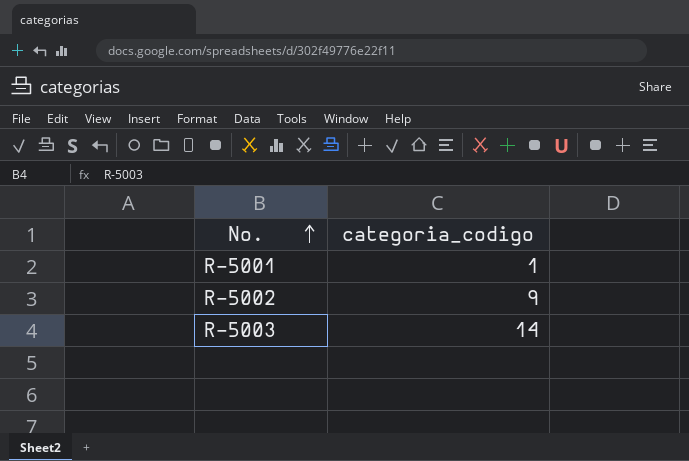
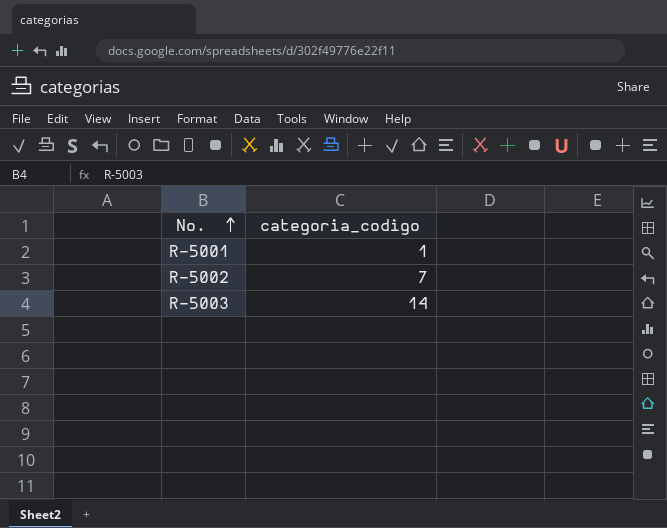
R-5002 | categoria_codigo: 9 -> 7

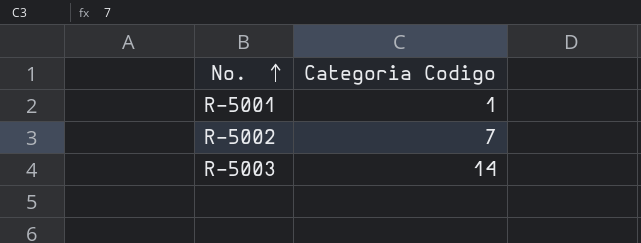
column name: categoria_codigo -> Categoria Codigo

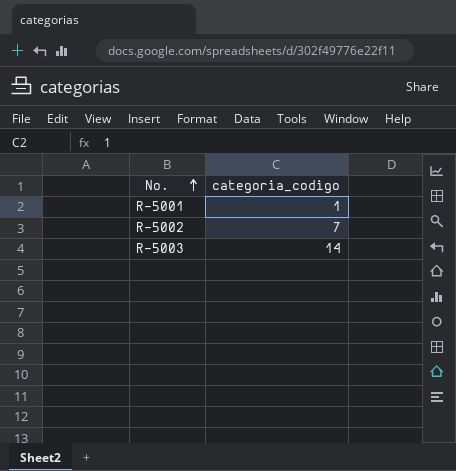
column name: Categoria Codigo -> categoria_codigo

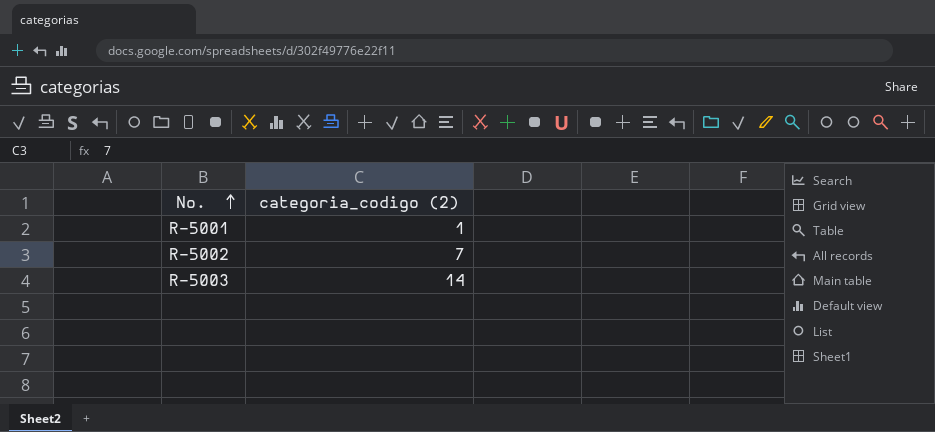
column name: categoria_codigo -> categoria_codigo (2)

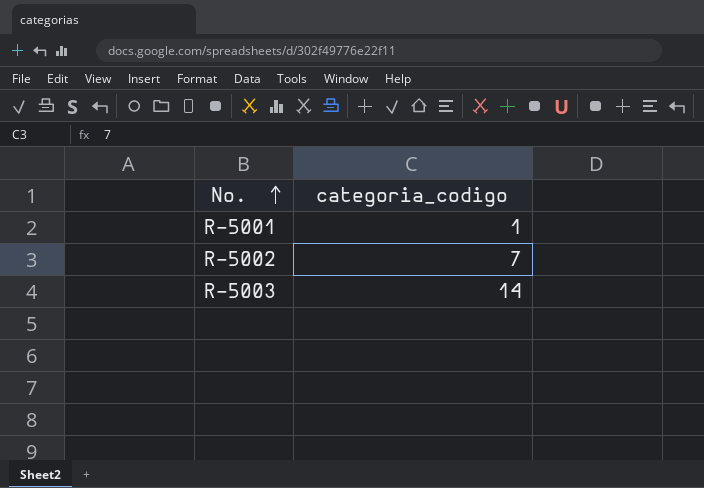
column name: categoria_codigo (2) -> categoria_codigo

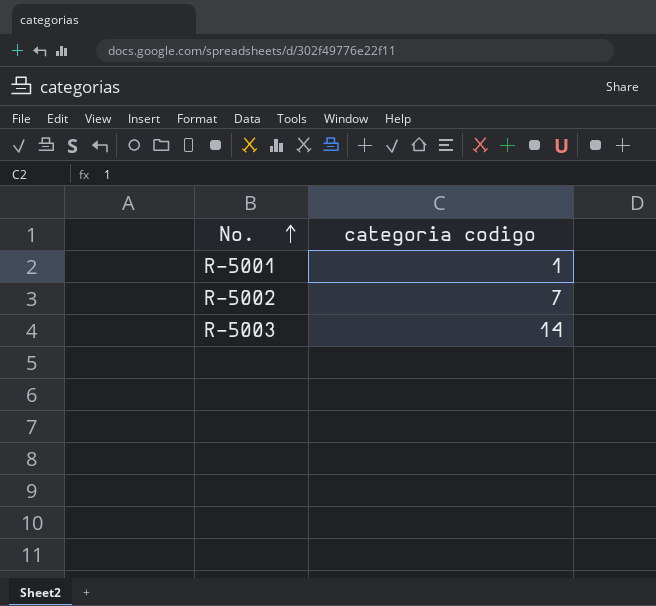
column name: categoria_codigo -> categoria codigo

